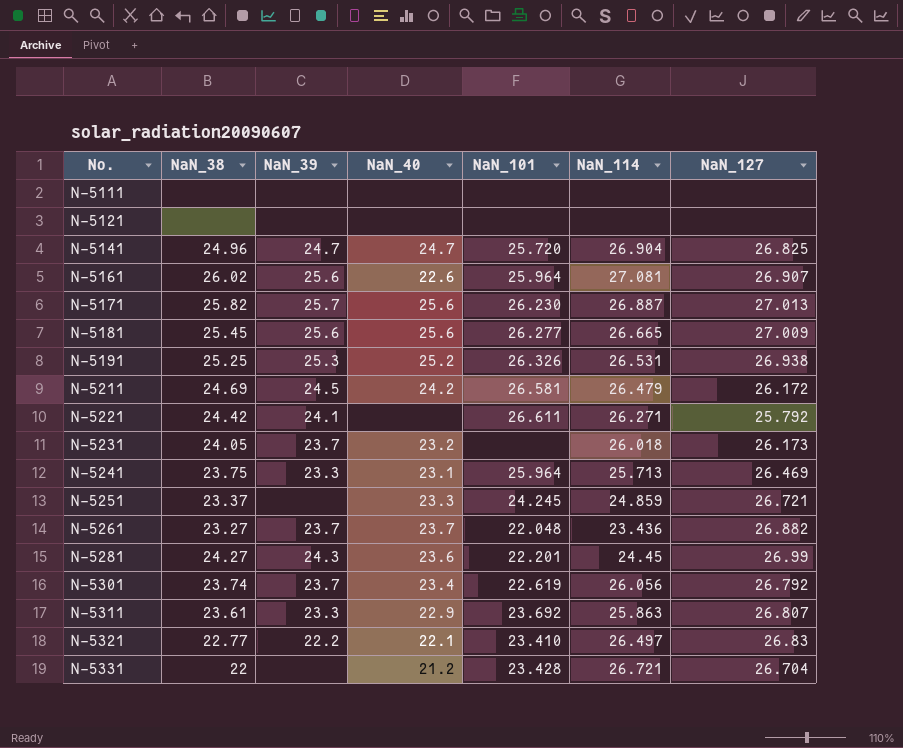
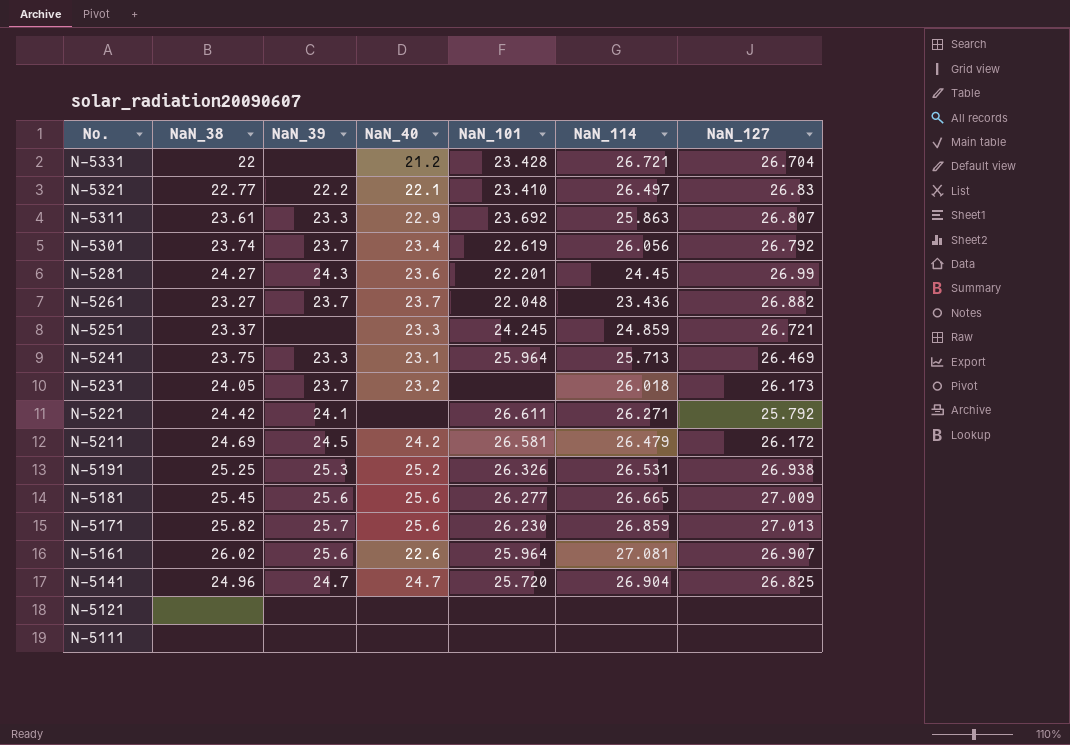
row order: No. ascending -> No. descending
N-5171 | NaN_114: 26.887 -> 26.859

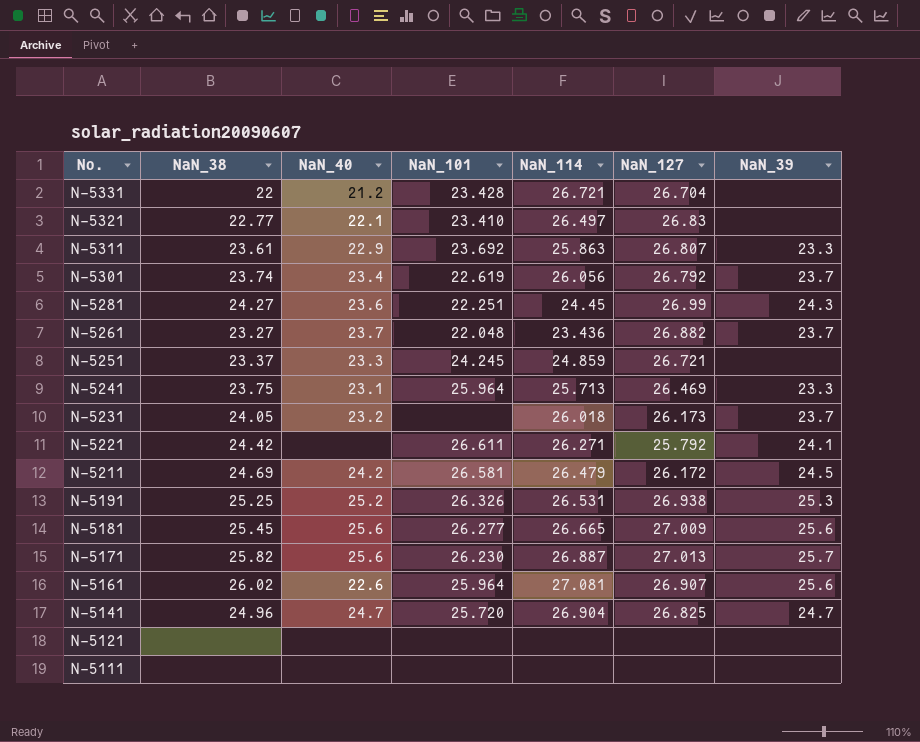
column NaN_39 | position: 3 -> 7
N-5321 | NaN_39: 22.2 -> none
N-5281 | NaN_101: 22.201 -> 22.251
N-5171 | NaN_114: 26.859 -> 26.887

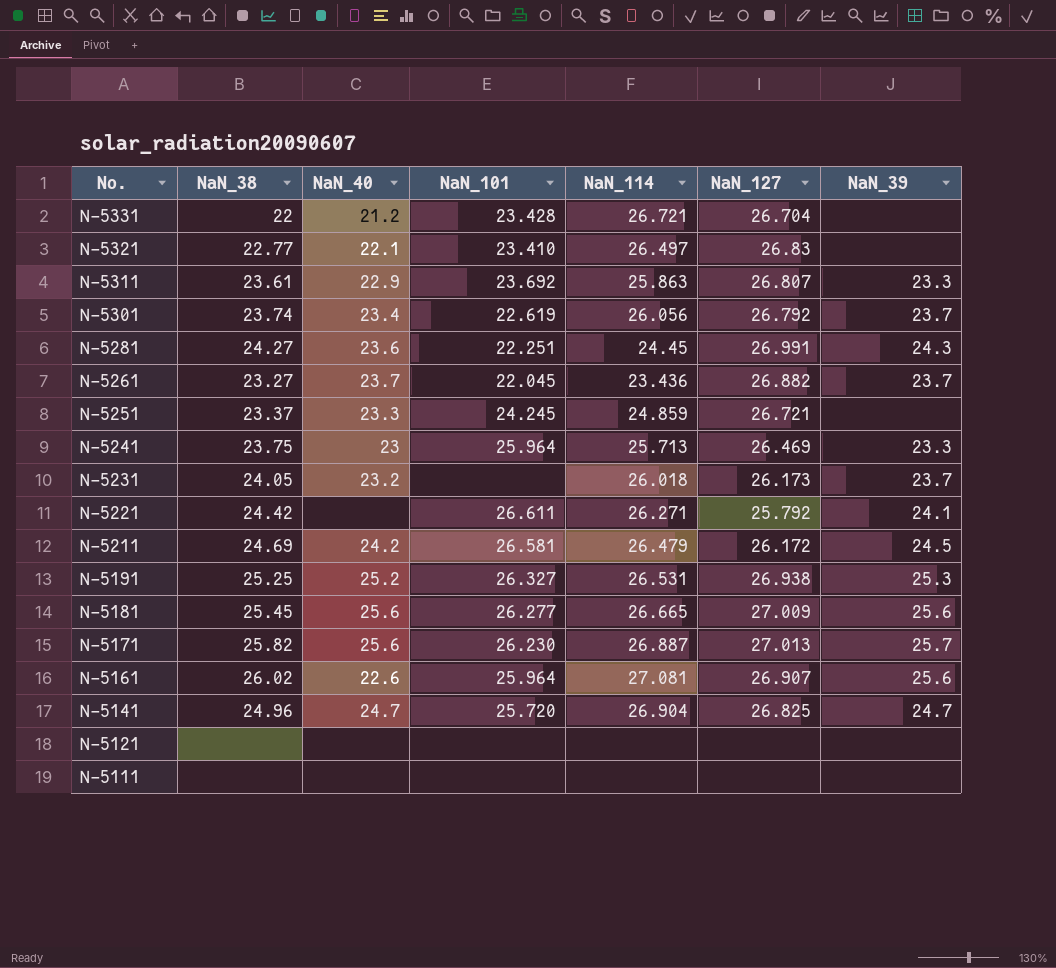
N-5281 | NaN_127: 26.99 -> 26.991
N-5261 | NaN_101: 22.048 -> 22.045
N-5241 | NaN_40: 23.1 -> 23
N-5191 | NaN_101: 26.326 -> 26.327

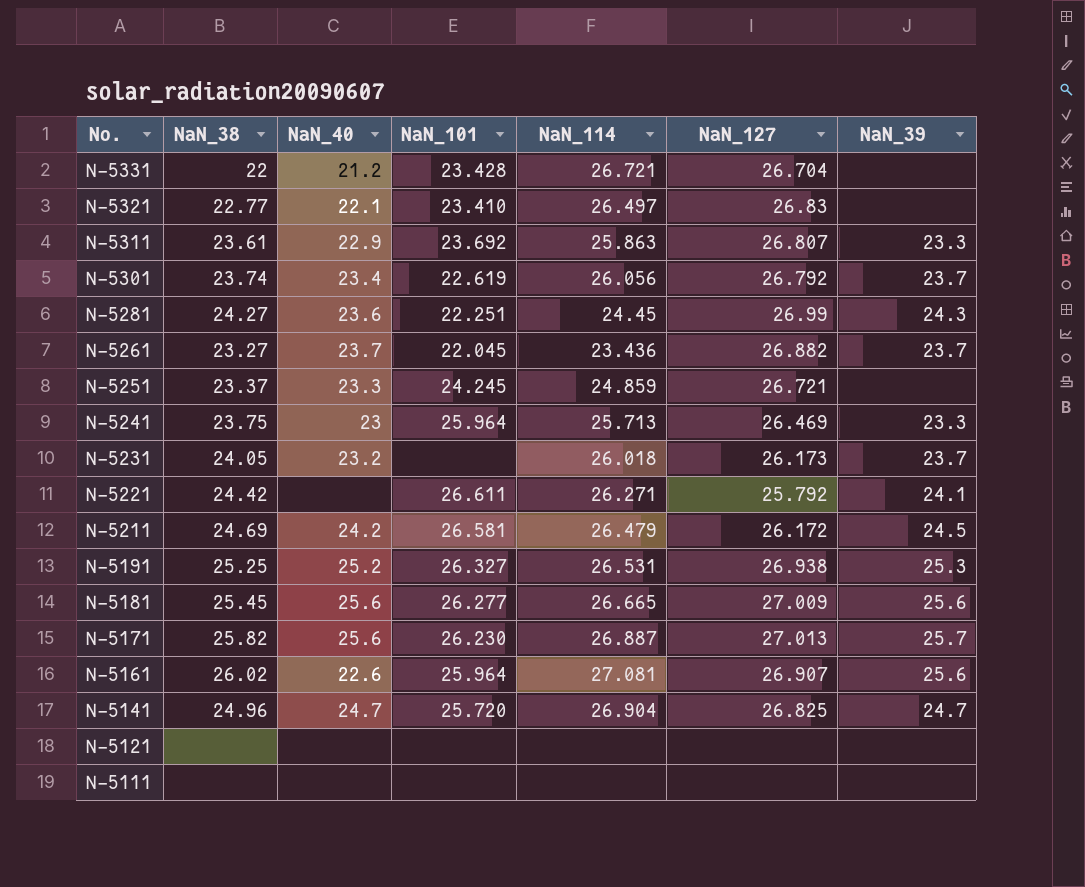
N-5281 | NaN_127: 26.991 -> 26.99

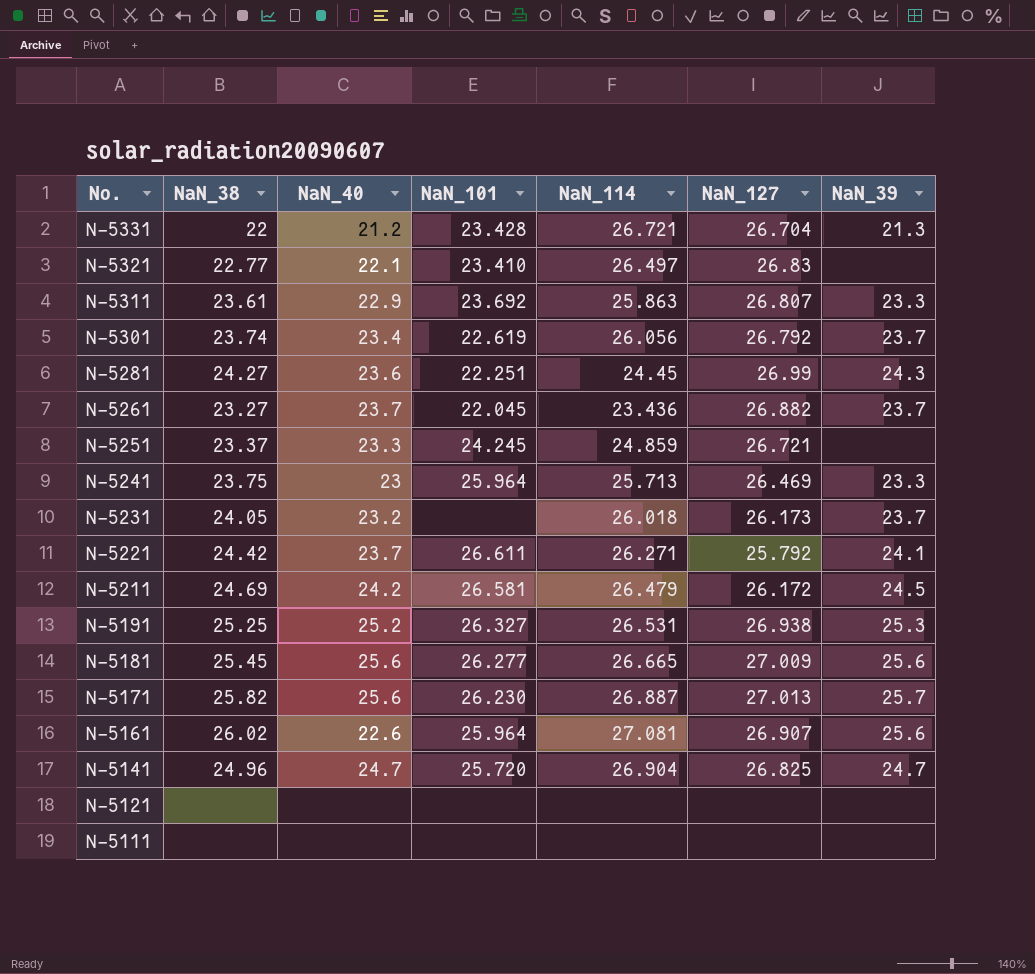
N-5331 | NaN_39: none -> 21.3
N-5221 | NaN_40: none -> 23.7

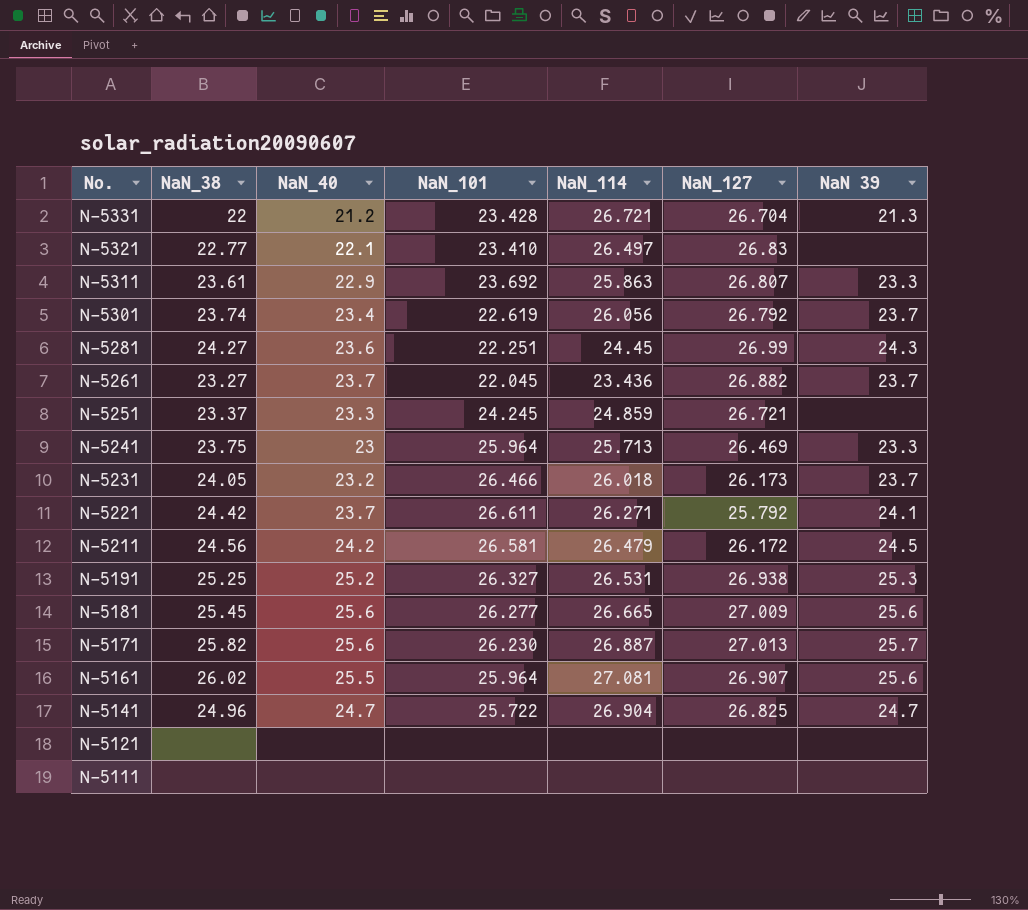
column name: NaN_39 -> NaN 39
N-5231 | NaN_101: none -> 26.466
N-5211 | NaN_38: 24.69 -> 24.56
N-5161 | NaN_40: 22.6 -> 25.5
N-5141 | NaN_101: 25.720 -> 25.722

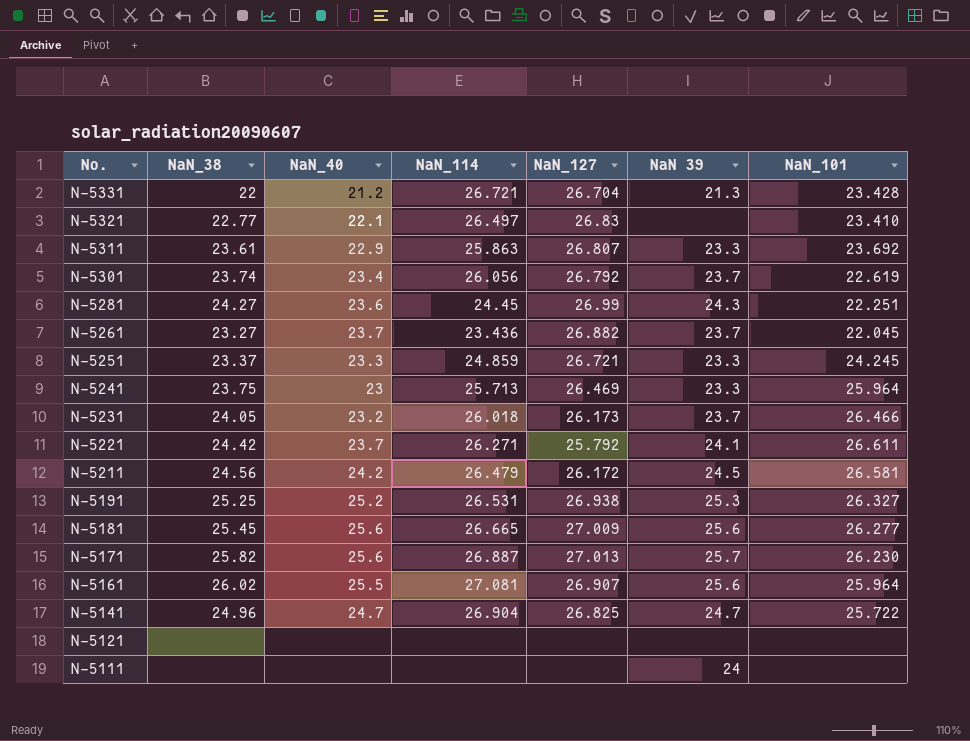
column NaN_101 | position: 4 -> 7
N-5251 | NaN 39: none -> 23.3
N-5111 | NaN 39: none -> 24

